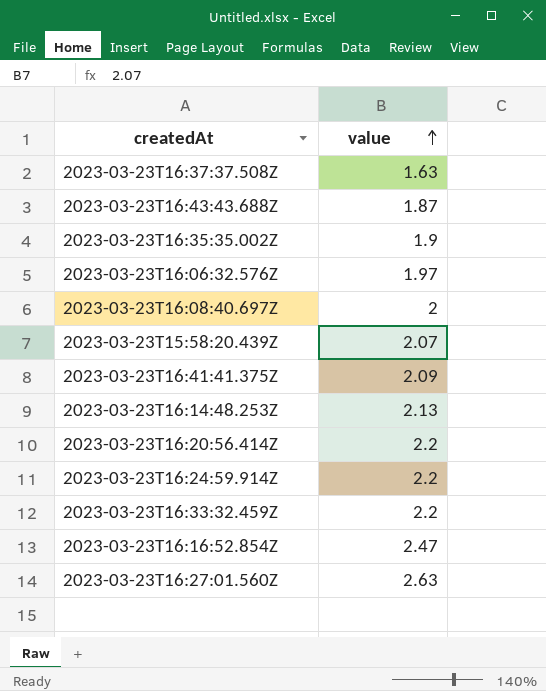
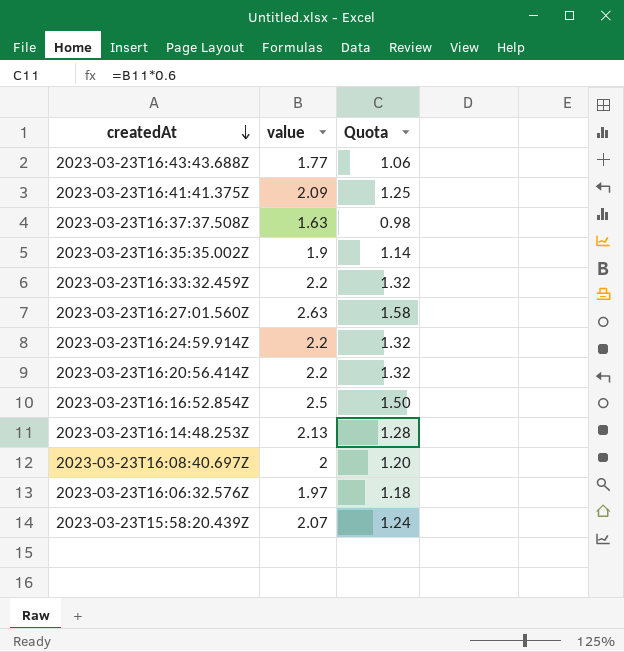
row order: value ascending -> createdAt descending
column Quota | formula: none -> [value] * 0.6
2023-03-23T16:43:43.688Z | value: 1.87 -> 1.77
2023-03-23T16:16:52.854Z | value: 2.47 -> 2.5

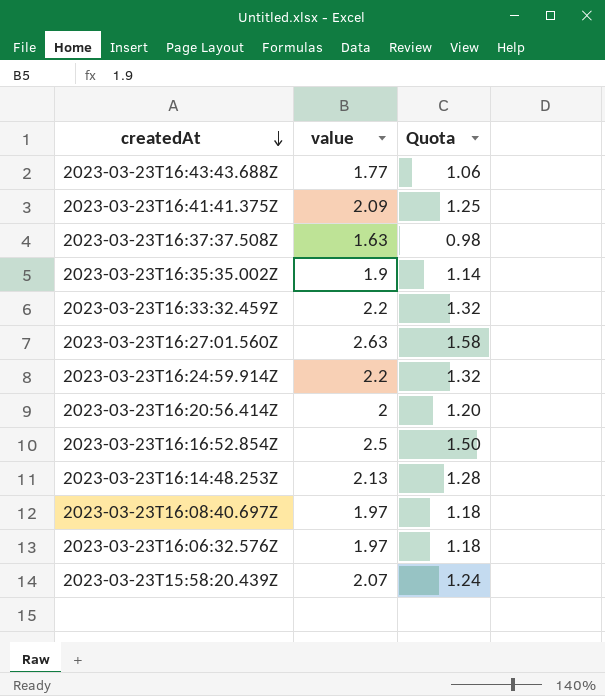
2023-03-23T16:20:56.414Z | value: 2.2 -> 2
2023-03-23T16:20:56.414Z | Quota: 1.32 -> 1.20
2023-03-23T16:08:40.697Z | value: 2 -> 1.97
2023-03-23T16:08:40.697Z | Quota: 1.20 -> 1.18

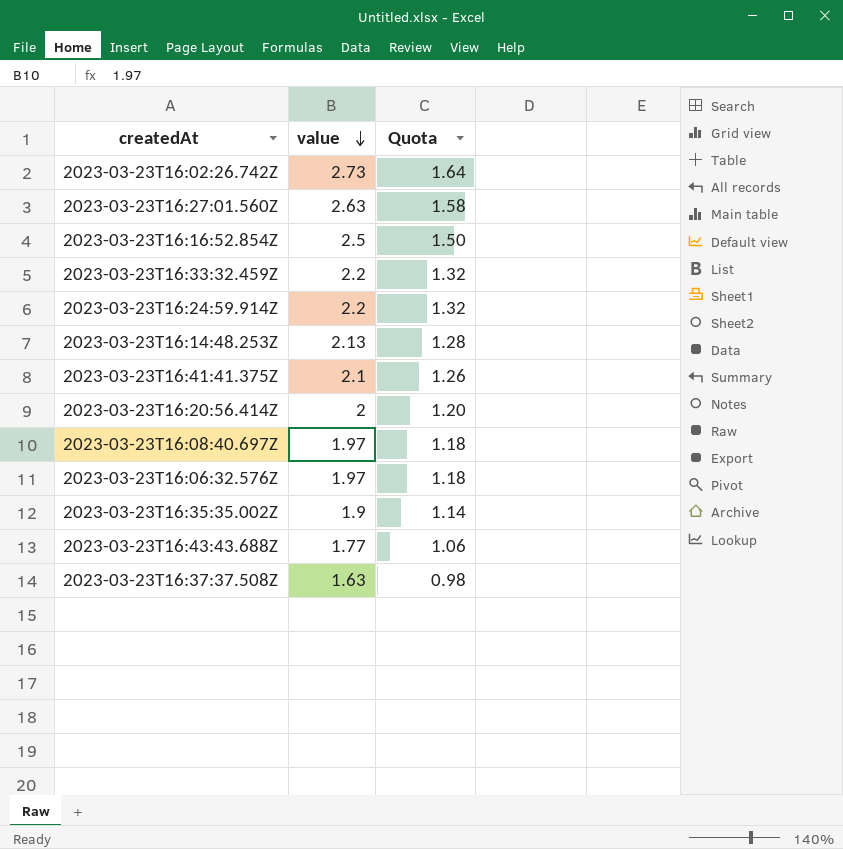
row order: createdAt descending -> value descending
row 2023-03-23T15:58:20.439Z: 2.07 | 1.24 -> none
row 2023-03-23T16:02:26.742Z: none -> 2.73 | 1.64
2023-03-23T16:41:41.375Z | value: 2.09 -> 2.1
2023-03-23T16:41:41.375Z | Quota: 1.25 -> 1.26

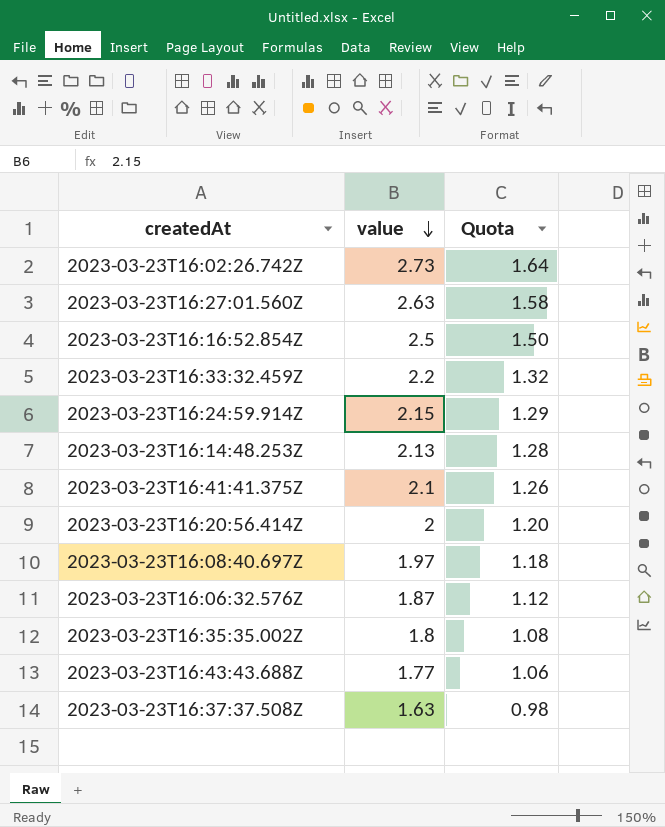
2023-03-23T16:24:59.914Z | value: 2.2 -> 2.15
2023-03-23T16:24:59.914Z | Quota: 1.32 -> 1.29
2023-03-23T16:06:32.576Z | value: 1.97 -> 1.87
2023-03-23T16:06:32.576Z | Quota: 1.18 -> 1.12
2023-03-23T16:35:35.002Z | value: 1.9 -> 1.8
2023-03-23T16:35:35.002Z | Quota: 1.14 -> 1.08

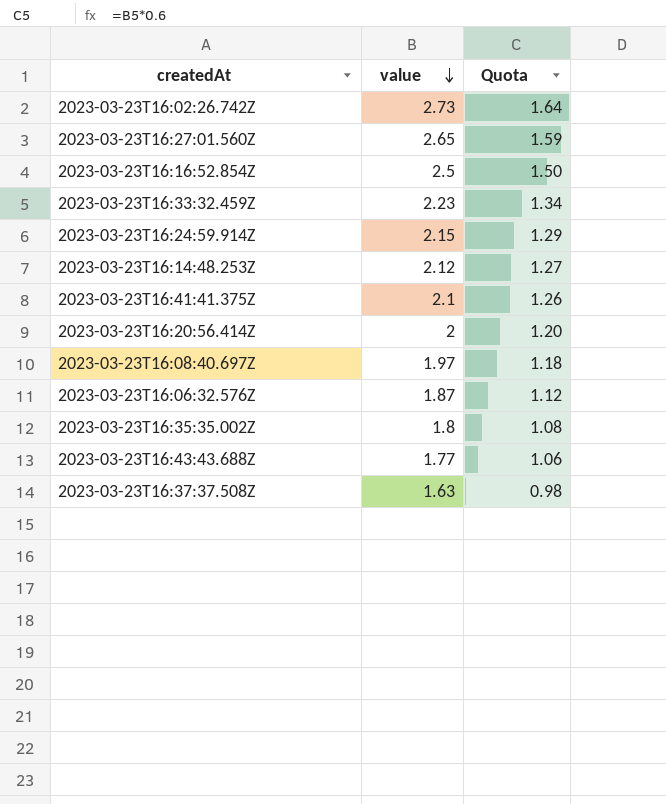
2023-03-23T16:27:01.560Z | value: 2.63 -> 2.65
2023-03-23T16:27:01.560Z | Quota: 1.58 -> 1.59
2023-03-23T16:33:32.459Z | value: 2.2 -> 2.23
2023-03-23T16:33:32.459Z | Quota: 1.32 -> 1.34
2023-03-23T16:14:48.253Z | value: 2.13 -> 2.12
2023-03-23T16:14:48.253Z | Quota: 1.28 -> 1.27

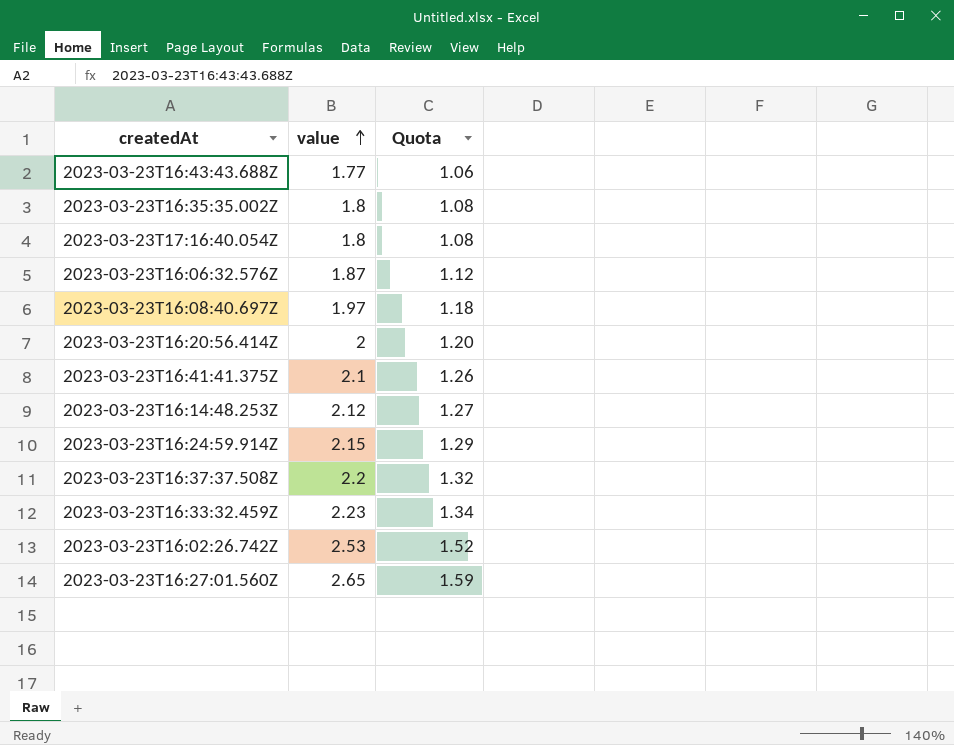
row order: value descending -> value ascending
row 2023-03-23T16:16:52.854Z: 2.5 | 1.50 -> none
row 2023-03-23T17:16:40.054Z: none -> 1.8 | 1.08
2023-03-23T16:37:37.508Z | value: 1.63 -> 2.2
2023-03-23T16:37:37.508Z | Quota: 0.98 -> 1.32
2023-03-23T16:02:26.742Z | value: 2.73 -> 2.53
2023-03-23T16:02:26.742Z | Quota: 1.64 -> 1.52

